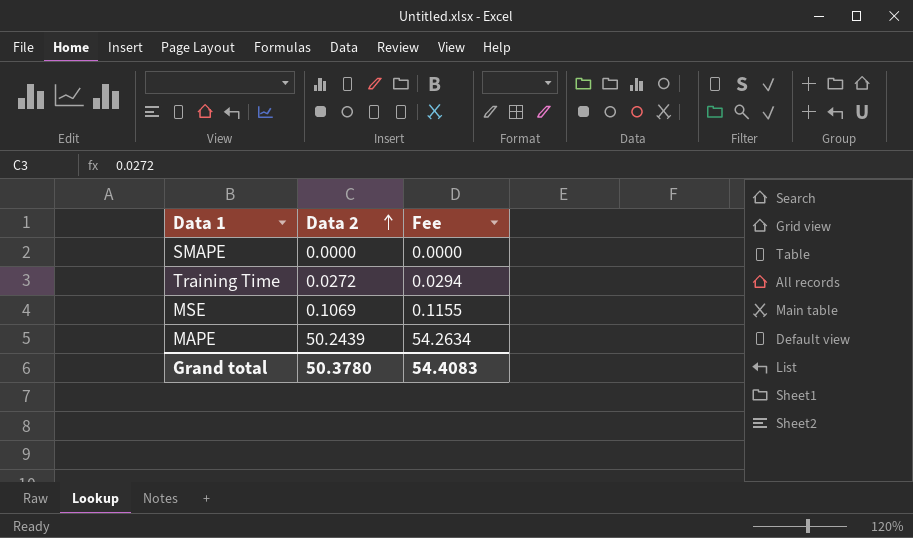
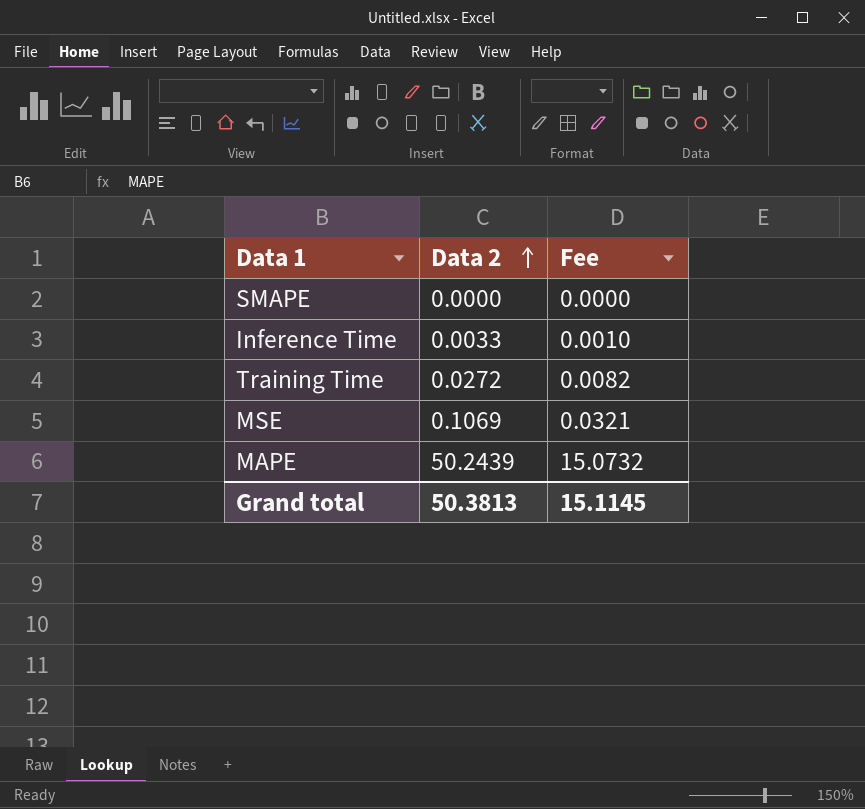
column Fee | formula: [Data 2] * 1.08 -> [Data 2] * 0.3
row Inference Time: none -> 0.0033 | 0.0010
Grand total | Data 2: 50.3780 -> 50.3813
Grand total | Fee: 54.4083 -> 15.1145

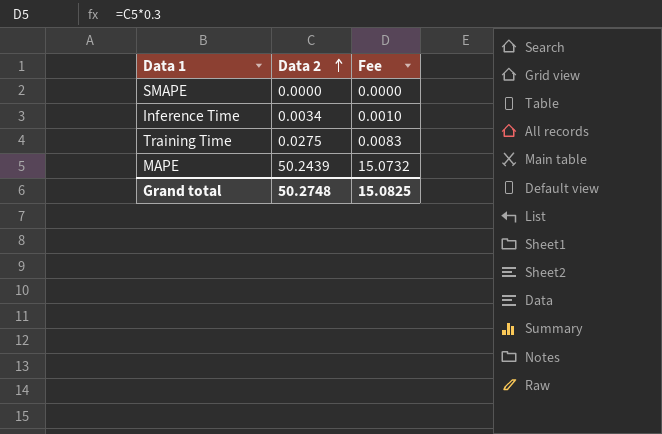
row MSE: 0.1069 | 0.0321 -> none
Inference Time | Data 2: 0.0033 -> 0.0034
Training Time | Data 2: 0.0272 -> 0.0275
Training Time | Fee: 0.0082 -> 0.0083
Grand total | Data 2: 50.3813 -> 50.2748
Grand total | Fee: 15.1145 -> 15.0825

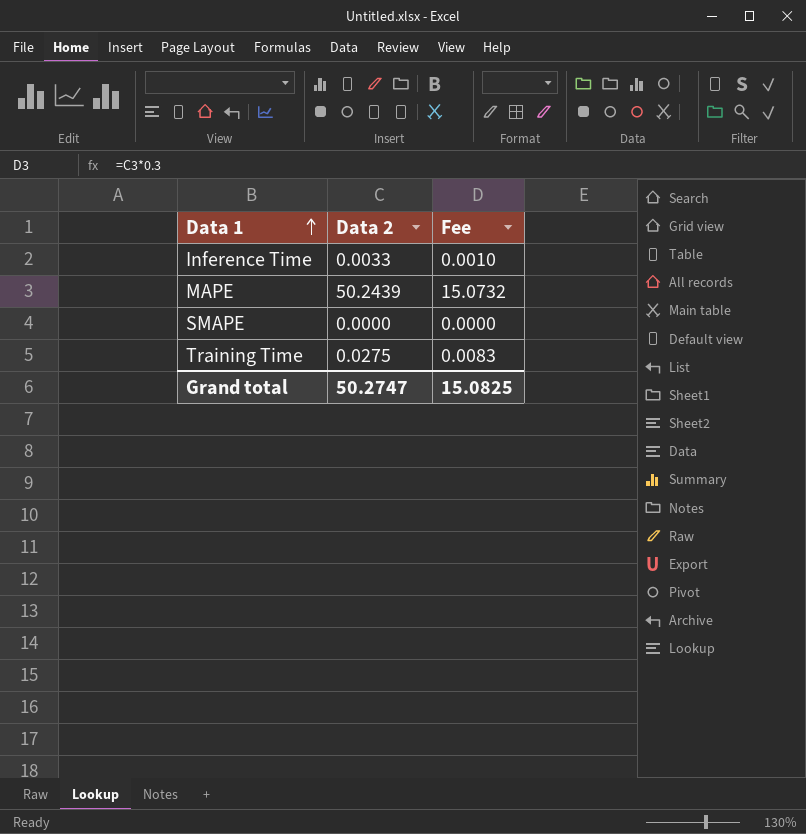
row order: Data 2 ascending -> Data 1 ascending
Inference Time | Data 2: 0.0034 -> 0.0033
Grand total | Data 2: 50.2748 -> 50.2747

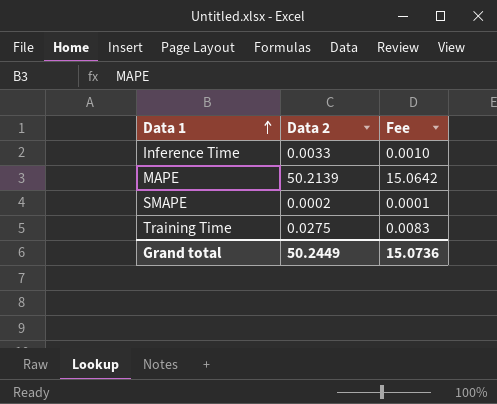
MAPE | Data 2: 50.2439 -> 50.2139
MAPE | Fee: 15.0732 -> 15.0642
SMAPE | Data 2: 0.0000 -> 0.0002
SMAPE | Fee: 0.0000 -> 0.0001
Grand total | Data 2: 50.2747 -> 50.2449
Grand total | Fee: 15.0825 -> 15.0736

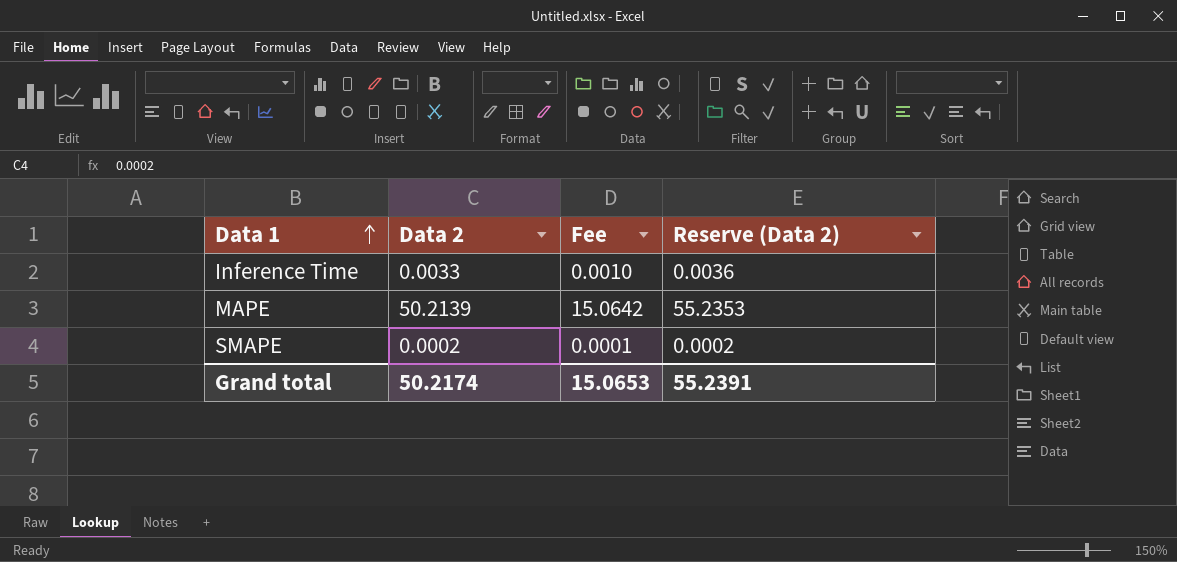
column Reserve (Data 2) | formula: none -> [Data 2] * 1.1
row Training Time: 0.0275 | 0.0083 -> none
Grand total | Data 2: 50.2449 -> 50.2174
Grand total | Fee: 15.0736 -> 15.0653

